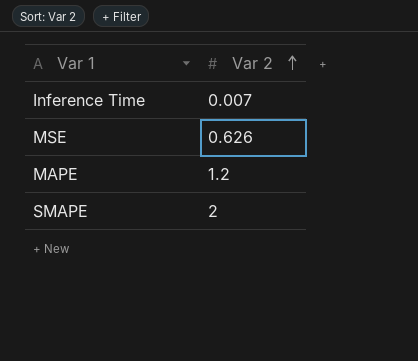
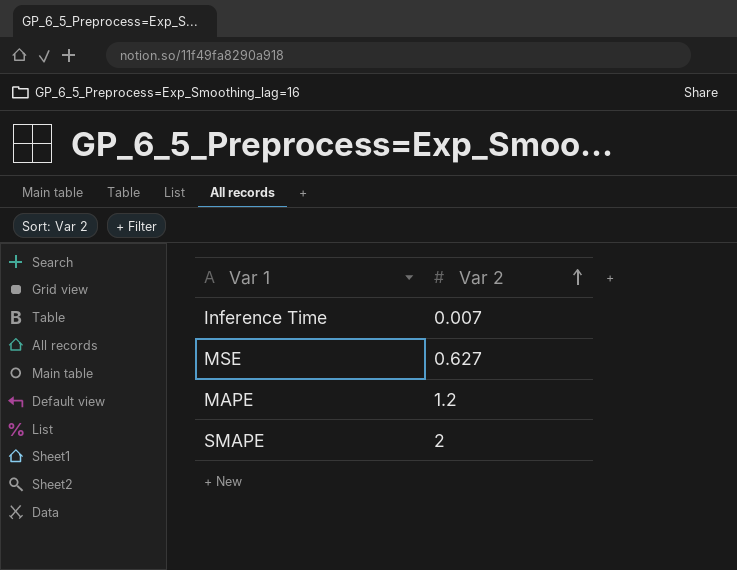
MSE | Var 2: 0.626 -> 0.627

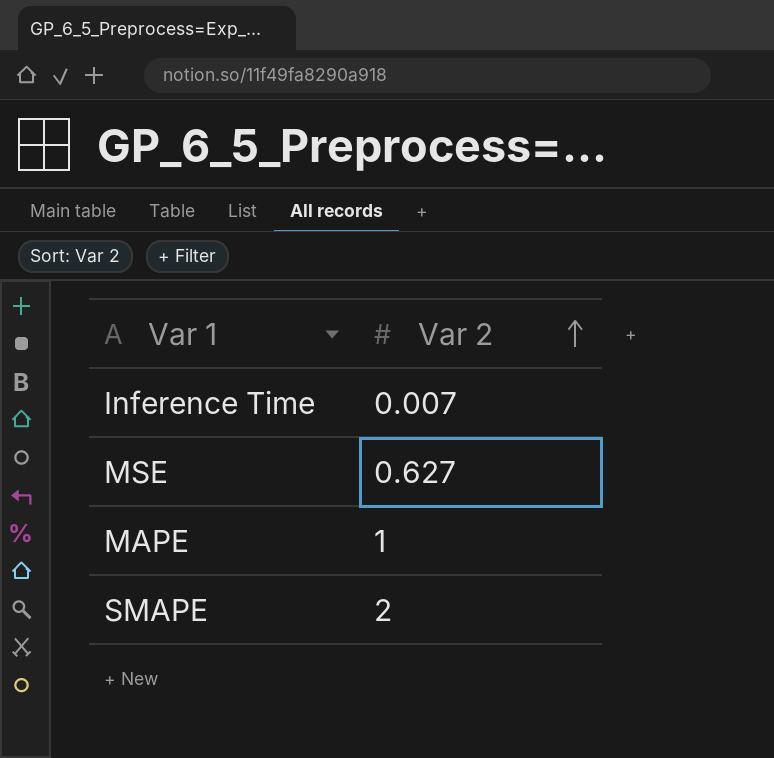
MAPE | Var 2: 1.2 -> 1

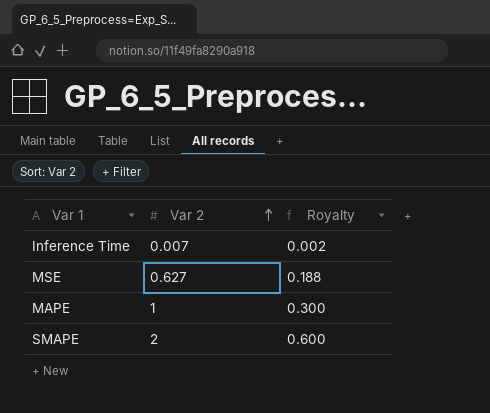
column Royalty | formula: none -> [Var 2] * 0.3

